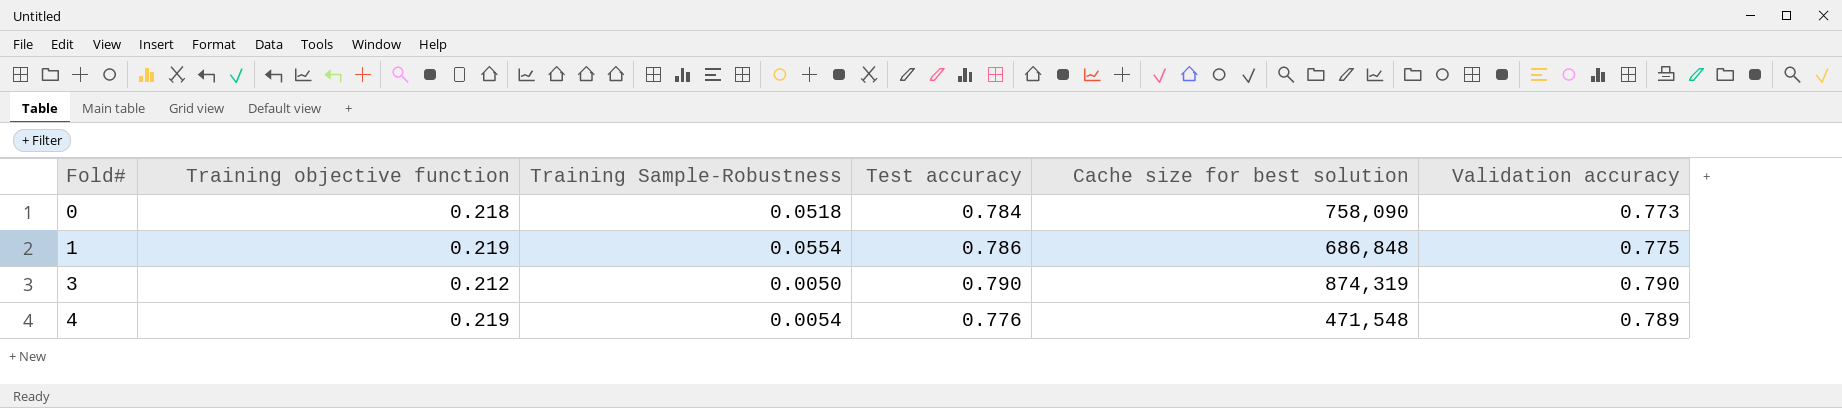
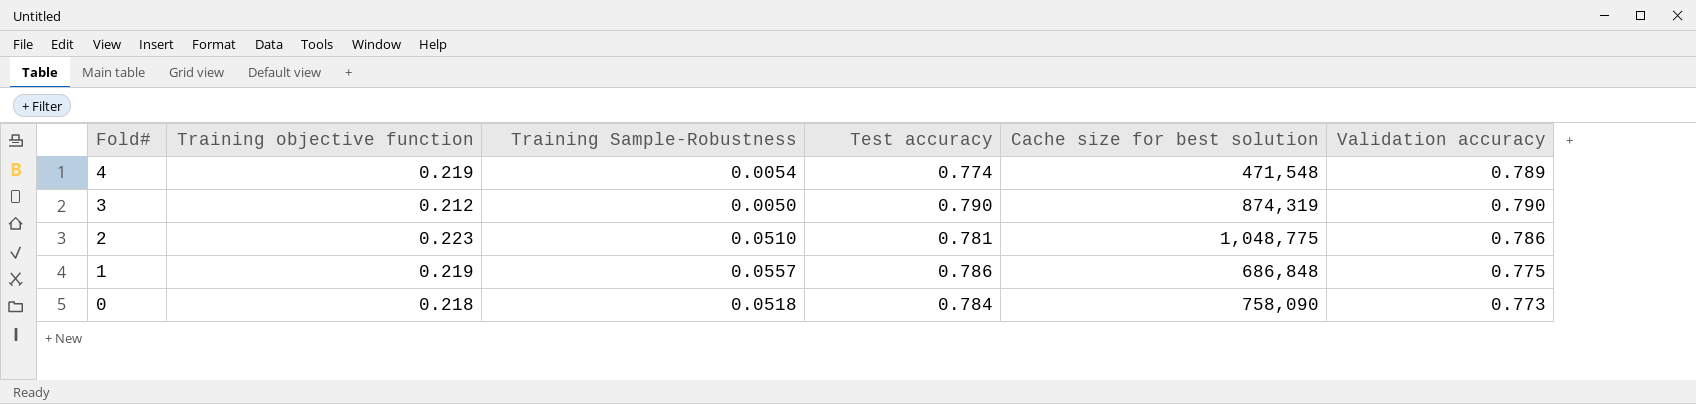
row order: Fold# ascending -> Fold# descending
4 | Test accuracy: 0.776 -> 0.774
row 2: none -> 0.223 | 0.0510 | 0.781 | 1,048,775 | 0.786
1 | Training Sample-Robustness: 0.0554 -> 0.0557

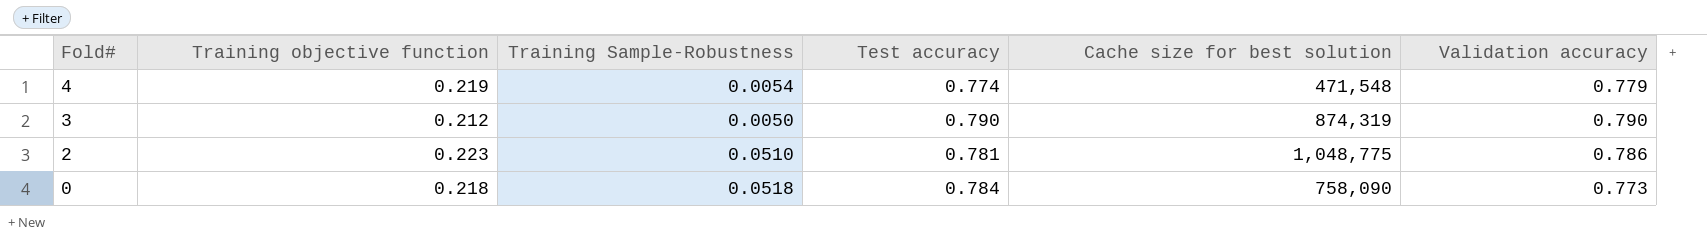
row 1: 0.219 | 0.0557 | 0.786 | 686,848 | 0.775 -> none
4 | Validation accuracy: 0.789 -> 0.779

